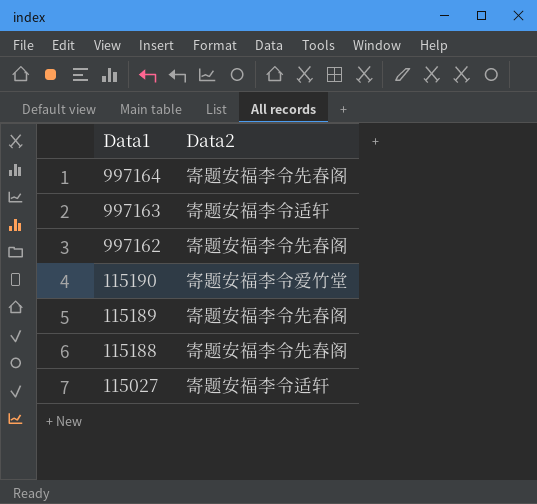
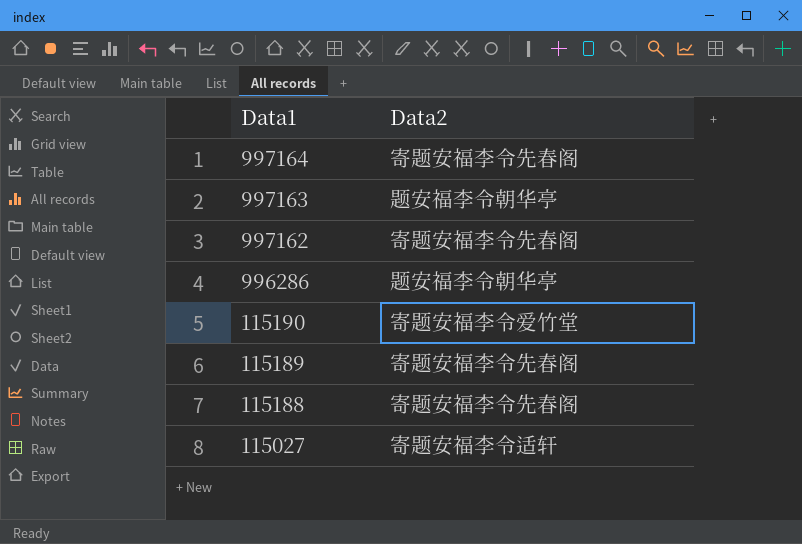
997163 | Data2: 寄题安福李令适轩 -> 题安福李令朝华亭
row 996286: none -> 题安福李令朝华亭

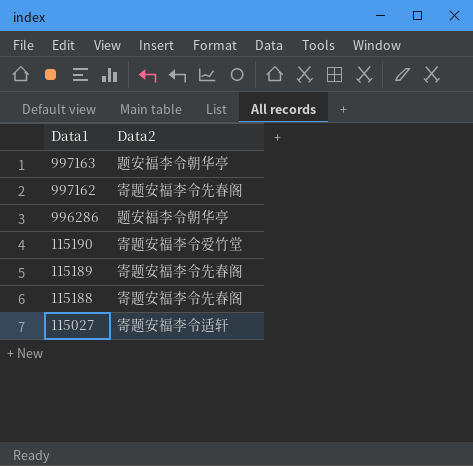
row 997164: 寄题安福李令先春阁 -> none

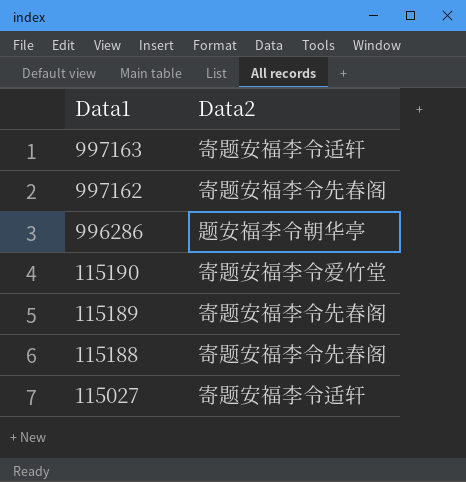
997163 | Data2: 题安福李令朝华亭 -> 寄题安福李令适轩

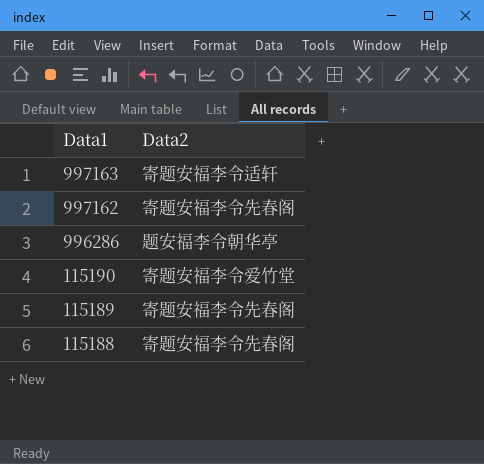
row 115027: 寄题安福李令适轩 -> none

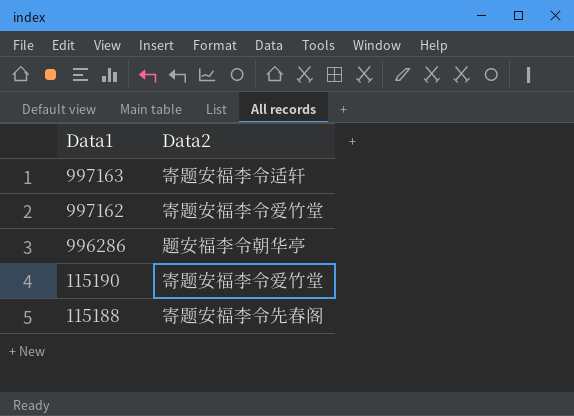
row 115189: 寄题安福李令先春阁 -> none
997162 | Data2: 寄题安福李令先春阁 -> 寄题安福李令爱竹堂

